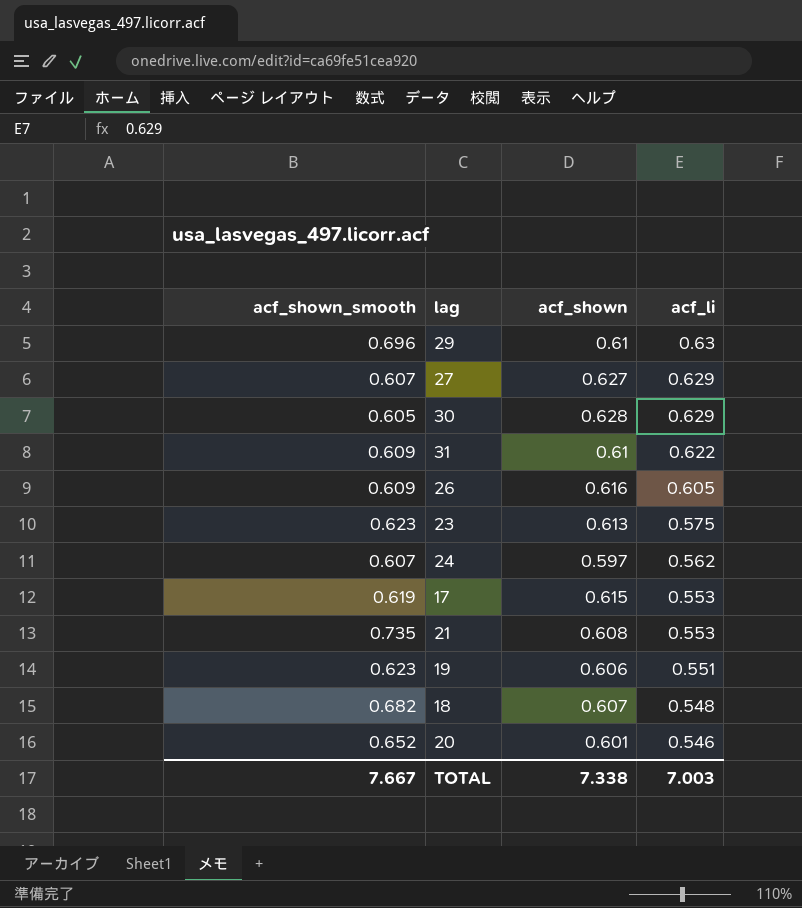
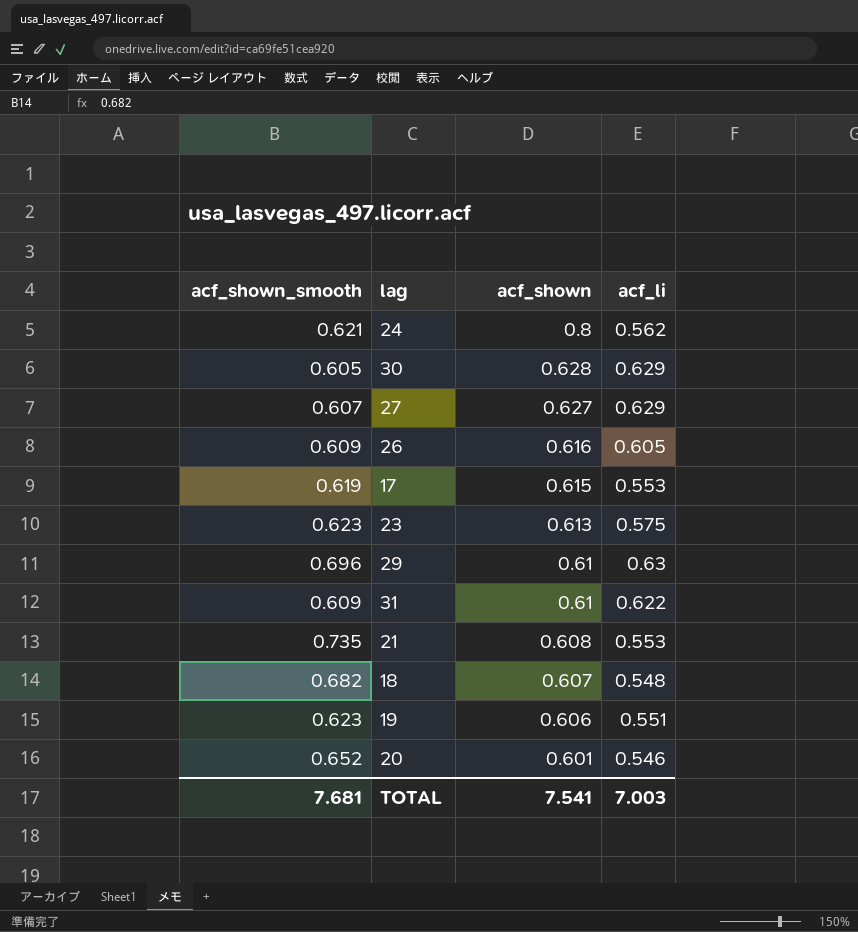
row order: acf_li descending -> acf_shown descending
24 | acf_shown_smooth: 0.607 -> 0.621
24 | acf_shown: 0.597 -> 0.8
TOTAL | acf_shown_smooth: 7.667 -> 7.681
TOTAL | acf_shown: 7.338 -> 7.541

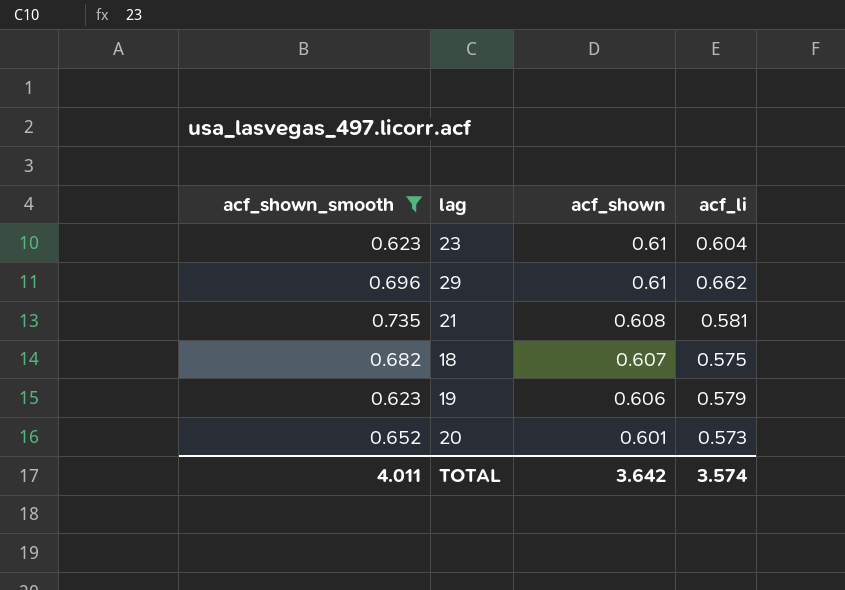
filter: none -> acf_shown_smooth >= 0.623
23 | acf_shown: 0.613 -> 0.61
23 | acf_li: 0.575 -> 0.604
29 | acf_li: 0.63 -> 0.662
21 | acf_li: 0.553 -> 0.581
18 | acf_li: 0.548 -> 0.575
19 | acf_li: 0.551 -> 0.579
20 | acf_li: 0.546 -> 0.573
TOTAL | acf_shown_smooth: 7.681 -> 4.011
TOTAL | acf_shown: 7.541 -> 3.642
TOTAL | acf_li: 7.003 -> 3.574

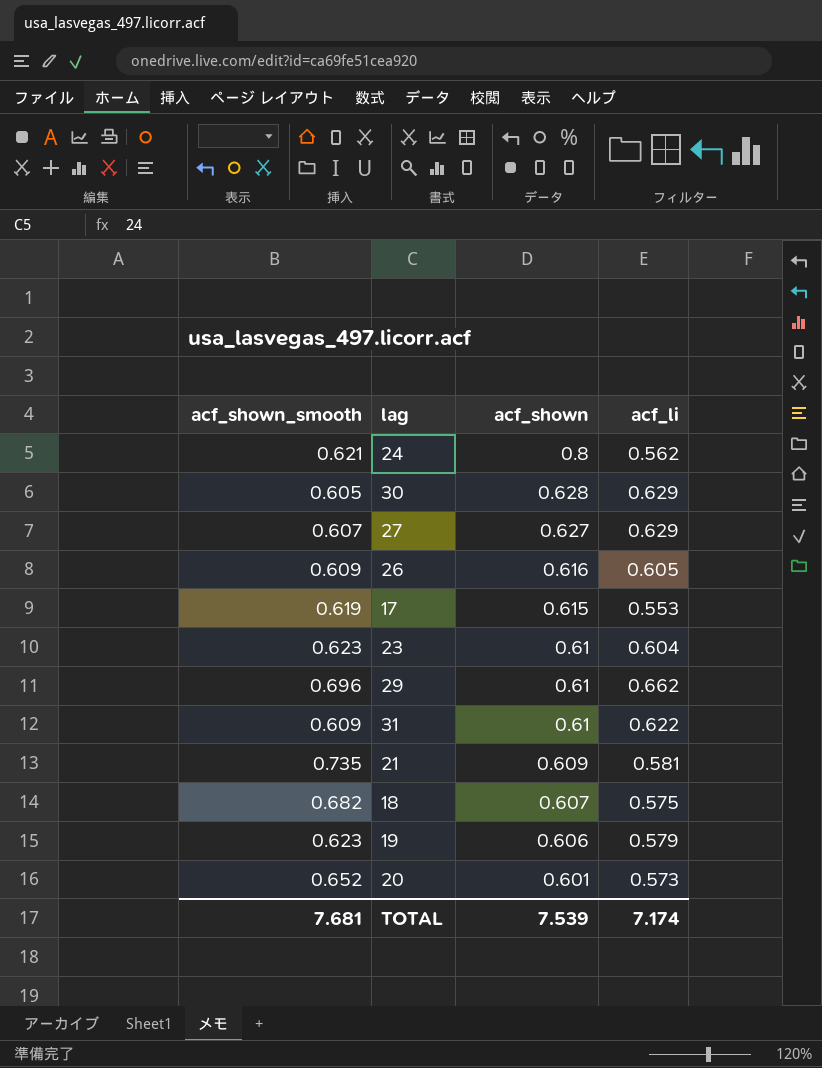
filter: acf_shown_smooth >= 0.623 -> none
21 | acf_shown: 0.608 -> 0.609
TOTAL | acf_shown_smooth: 4.011 -> 7.681
TOTAL | acf_shown: 3.642 -> 7.539
TOTAL | acf_li: 3.574 -> 7.174

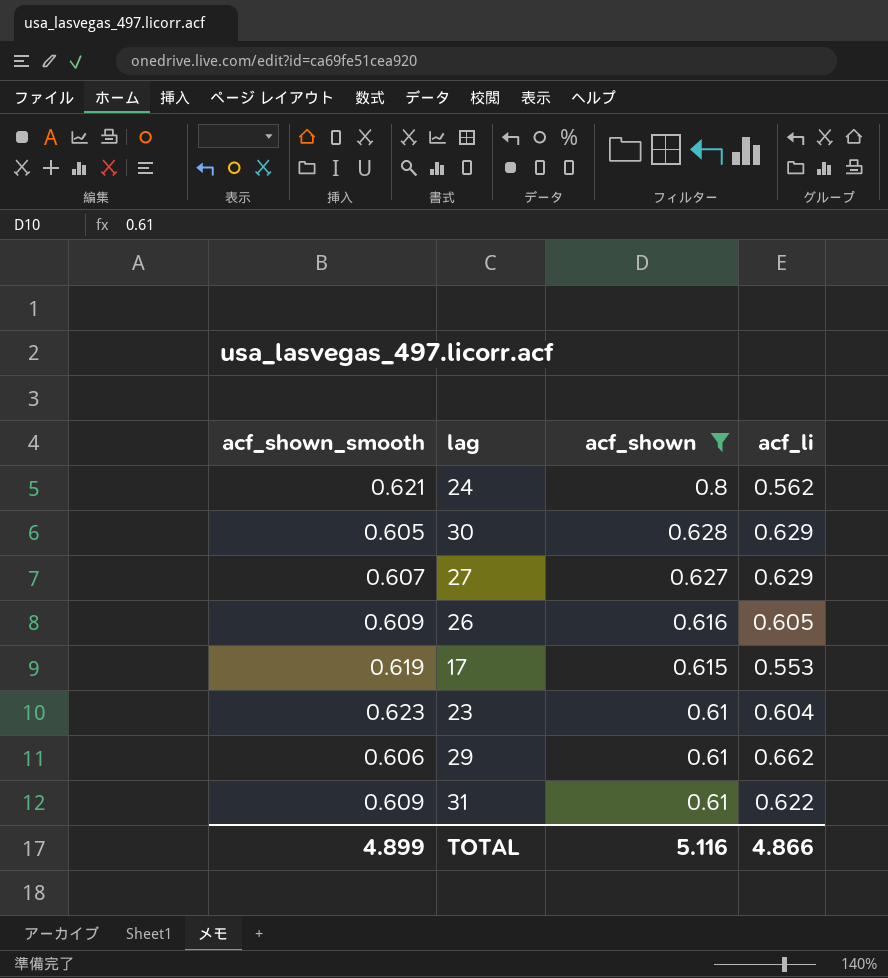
filter: none -> acf_shown >= 0.61
29 | acf_shown_smooth: 0.696 -> 0.606
TOTAL | acf_shown_smooth: 7.681 -> 4.899
TOTAL | acf_shown: 7.539 -> 5.116
TOTAL | acf_li: 7.174 -> 4.866

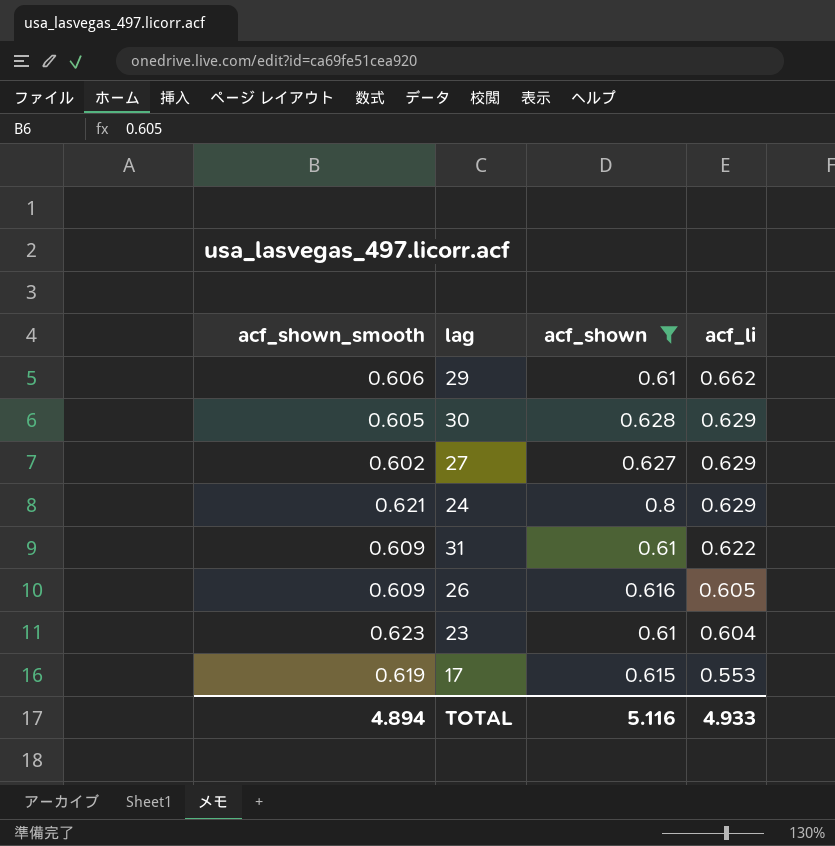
row order: acf_shown descending -> acf_li descending
27 | acf_shown_smooth: 0.607 -> 0.602
24 | acf_li: 0.562 -> 0.629
TOTAL | acf_shown_smooth: 4.899 -> 4.894
TOTAL | acf_li: 4.866 -> 4.933

